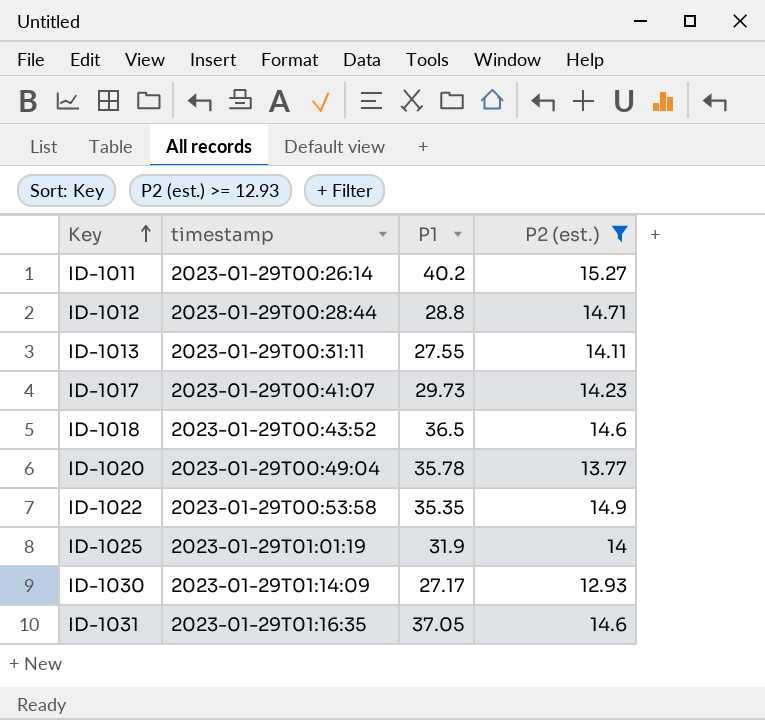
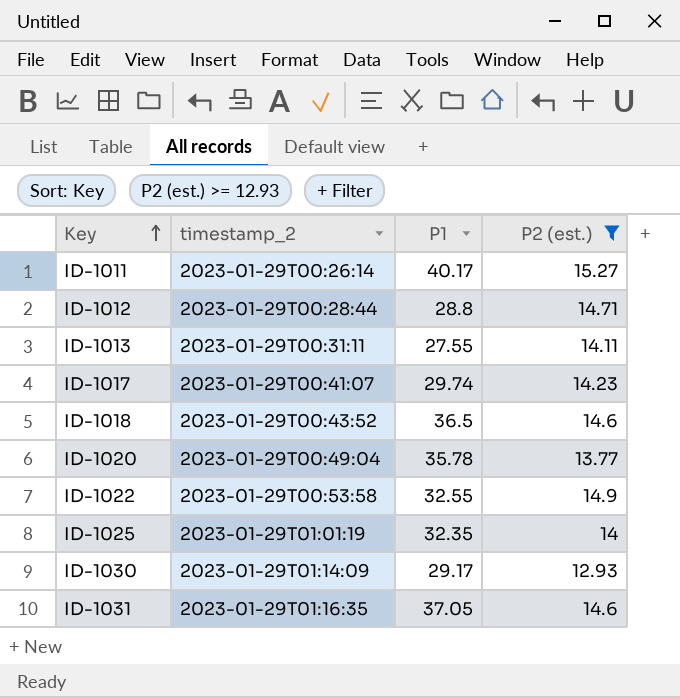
column name: timestamp -> timestamp_2
ID-1011 | P1: 40.2 -> 40.17
ID-1017 | P1: 29.73 -> 29.74
ID-1022 | P1: 35.35 -> 32.55
ID-1025 | P1: 31.9 -> 32.35
ID-1030 | P1: 27.17 -> 29.17

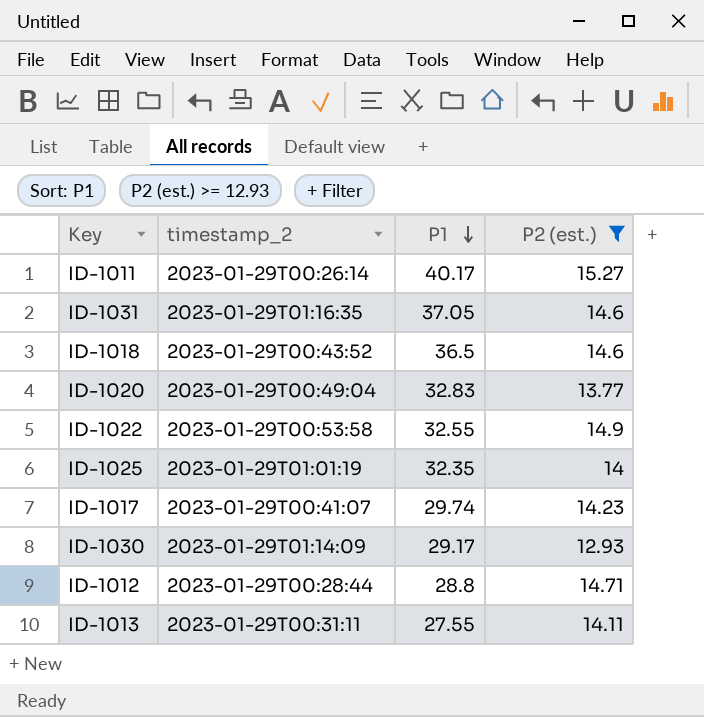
row order: Key ascending -> P1 descending
ID-1020 | P1: 35.78 -> 32.83

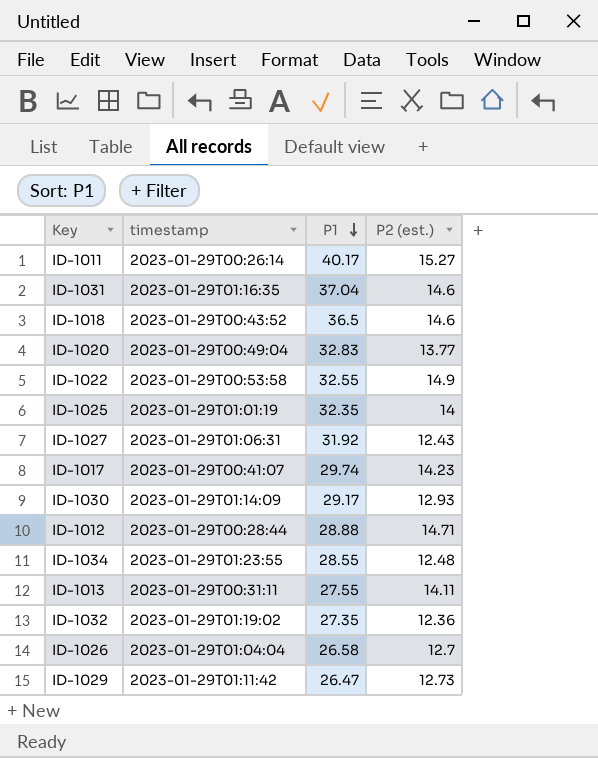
filter: P2 (est.) >= 12.93 -> none
column name: timestamp_2 -> timestamp
ID-1031 | P1: 37.05 -> 37.04
ID-1012 | P1: 28.8 -> 28.88

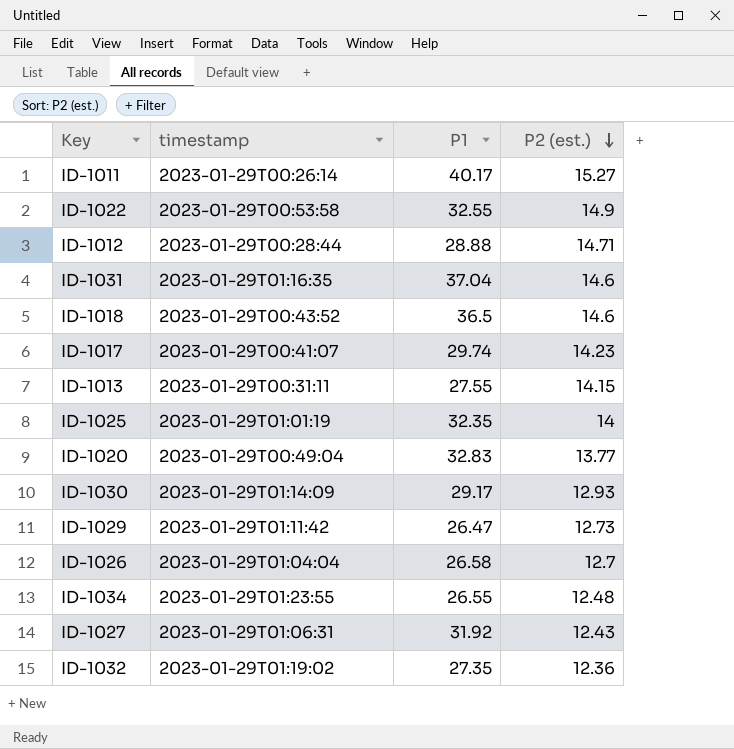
row order: P1 descending -> P2 (est.) descending
ID-1013 | P2 (est.): 14.11 -> 14.15
ID-1034 | P1: 28.55 -> 26.55

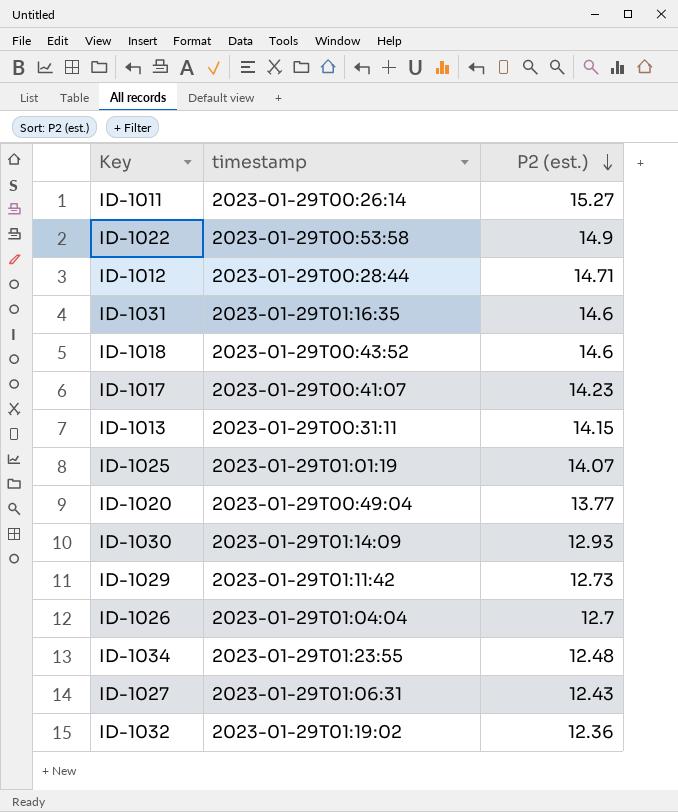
column P1 | position: 3 -> none
ID-1025 | P2 (est.): 14 -> 14.07

